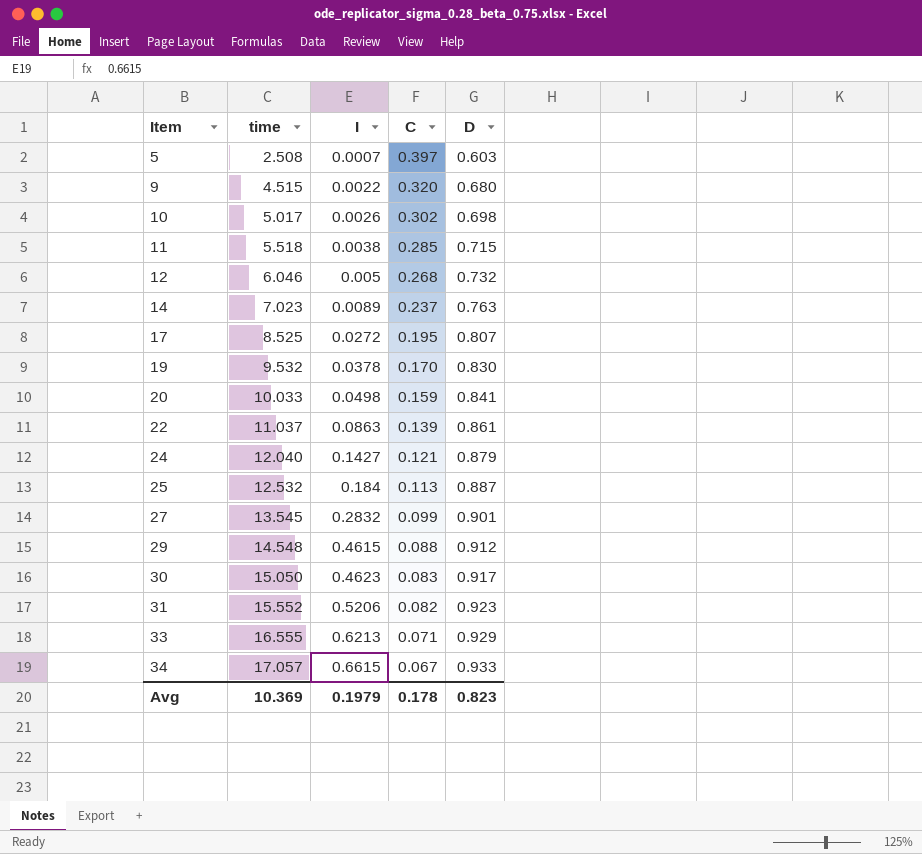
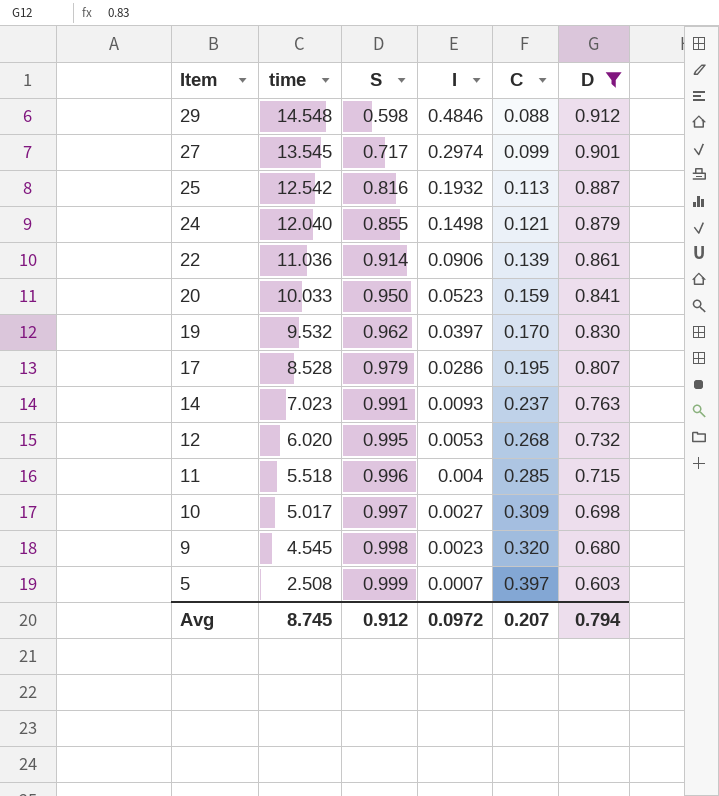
filter: none -> D <= 0.912
row order: Item ascending -> Item descending
column S | position: none -> 3
29 | I: 0.4615 -> 0.4846
27 | I: 0.2832 -> 0.2974
25 | time: 12.532 -> 12.542
25 | I: 0.184 -> 0.1932
24 | I: 0.1427 -> 0.1498
22 | time: 11.037 -> 11.036
22 | I: 0.0863 -> 0.0906
20 | I: 0.0498 -> 0.0523
19 | I: 0.0378 -> 0.0397
17 | time: 8.525 -> 8.528
17 | I: 0.0272 -> 0.0286
14 | I: 0.0089 -> 0.0093
12 | time: 6.046 -> 6.020
12 | I: 0.005 -> 0.0053
11 | I: 0.0038 -> 0.004
10 | I: 0.0026 -> 0.0027
10 | C: 0.302 -> 0.309
9 | time: 4.515 -> 4.545
9 | I: 0.0022 -> 0.0023
Avg | time: 10.369 -> 8.745
Avg | I: 0.1979 -> 0.0972
Avg | C: 0.178 -> 0.207
Avg | D: 0.823 -> 0.794

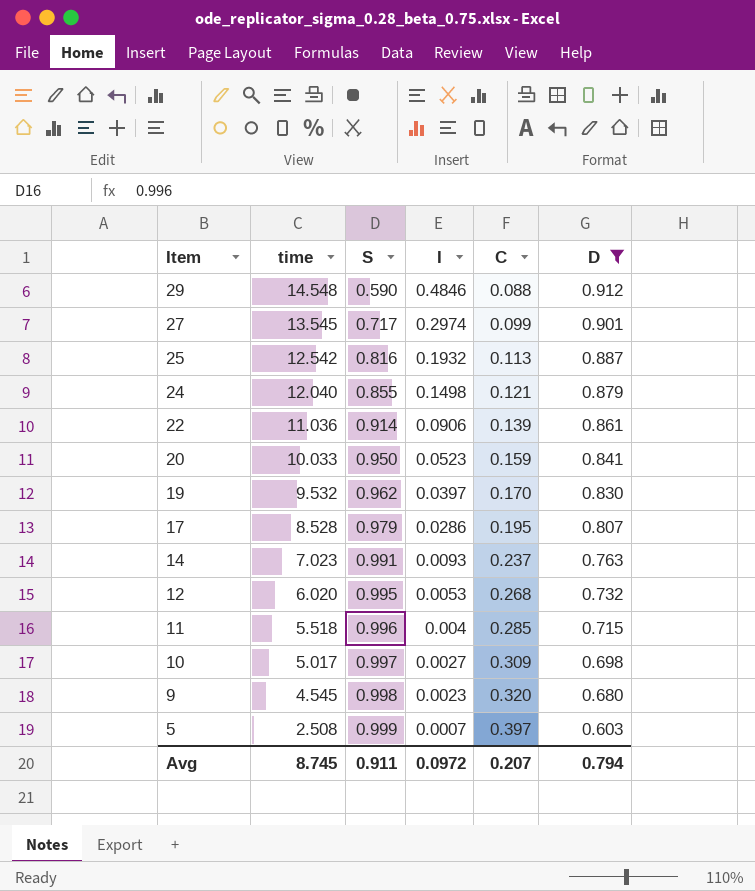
29 | S: 0.598 -> 0.590
Avg | S: 0.912 -> 0.911

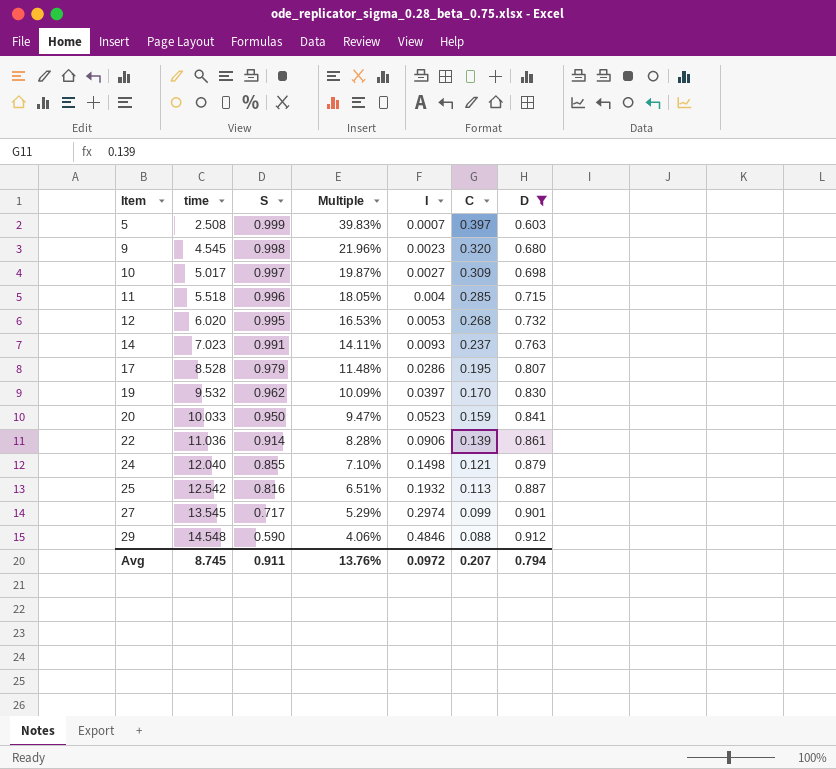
row order: Item descending -> Item ascending
column Multiple | formula: none -> [S] / [time]

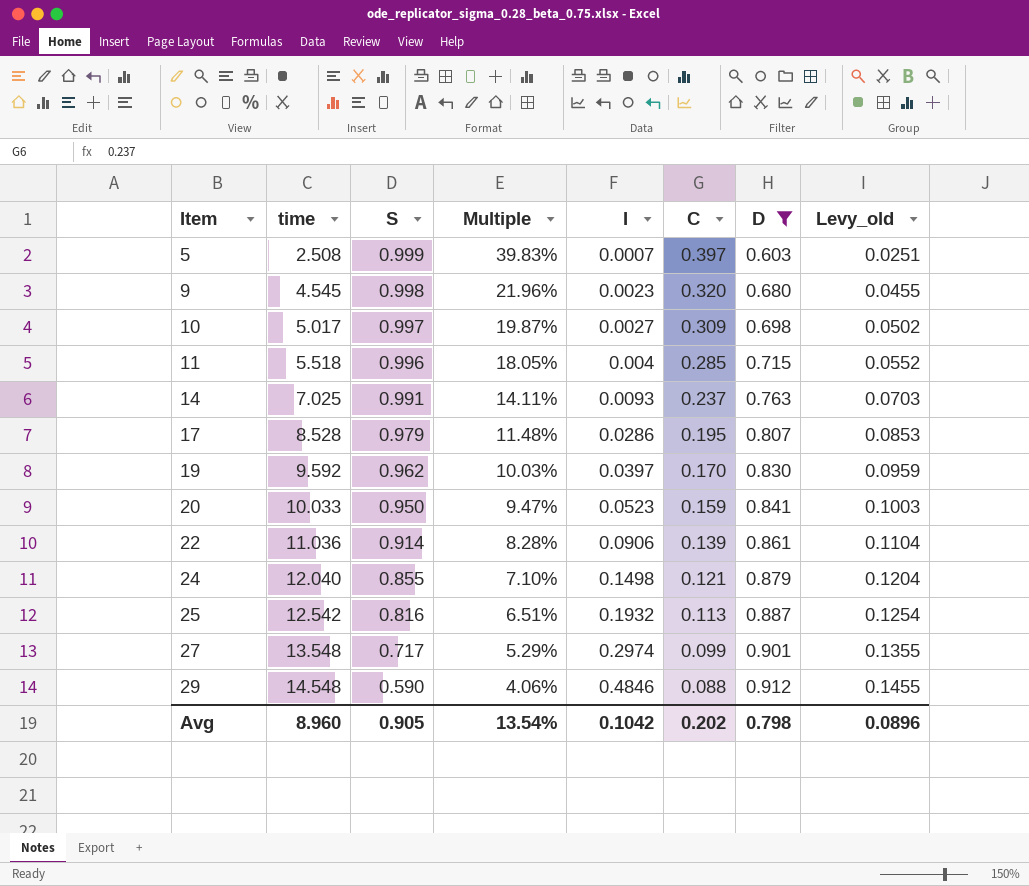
column Levy_old | formula: none -> [time] * 0.01
row 12: 6.020 | 0.995 | 16.53% | 0.0053 | 0.268 | 0.732 -> none
14 | time: 7.023 -> 7.025
19 | time: 9.532 -> 9.592
19 | Multiple: 10.09% -> 10.03%
27 | time: 13.545 -> 13.548
Avg | time: 8.745 -> 8.960
Avg | S: 0.911 -> 0.905
Avg | Multiple: 13.76% -> 13.54%
Avg | I: 0.0972 -> 0.1042
Avg | C: 0.207 -> 0.202
Avg | D: 0.794 -> 0.798

